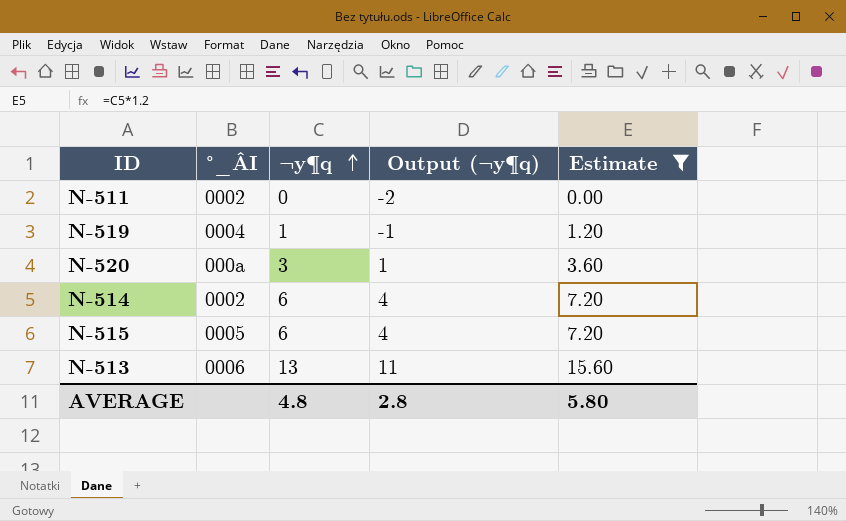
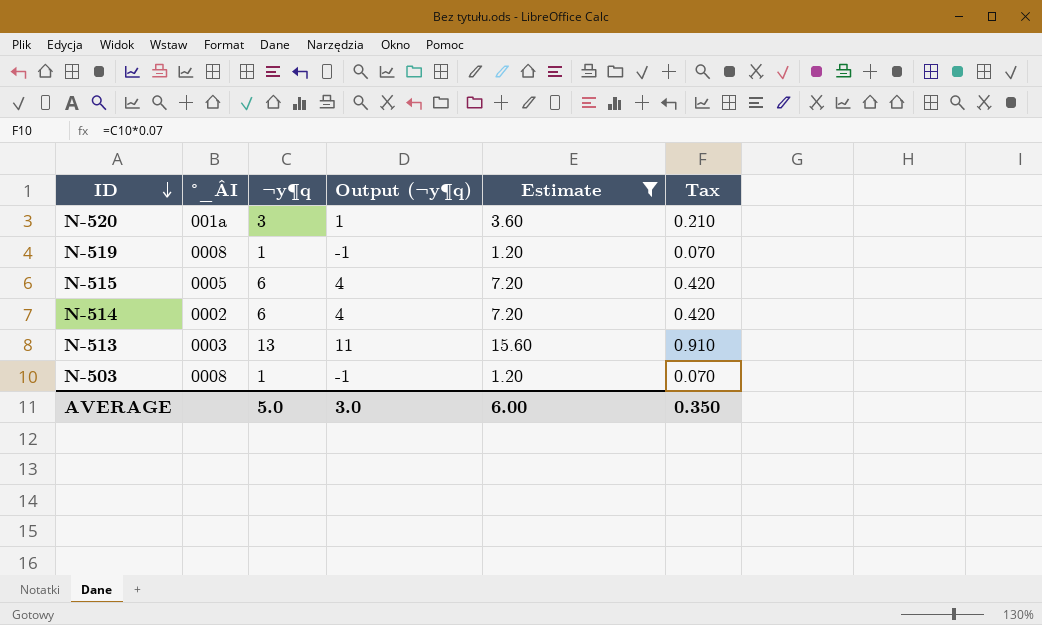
row order: ¬y¶q ascending -> ID descending
column Tax | formula: none -> [¬y¶q] * 0.07
row N-511: 0002 | 0 | -2 | 0.00 -> none
N-520 | °_ÂI: 000a -> 001a
N-519 | °_ÂI: 0004 -> 0008
N-513 | °_ÂI: 0006 -> 0003
row N-503: none -> 0008 | 1 | -1 | 1.20 | 0.070
AVERAGE | ¬y¶q: 4.8 -> 5.0
AVERAGE | Output (¬y¶q): 2.8 -> 3.0
AVERAGE | Estimate: 5.80 -> 6.00

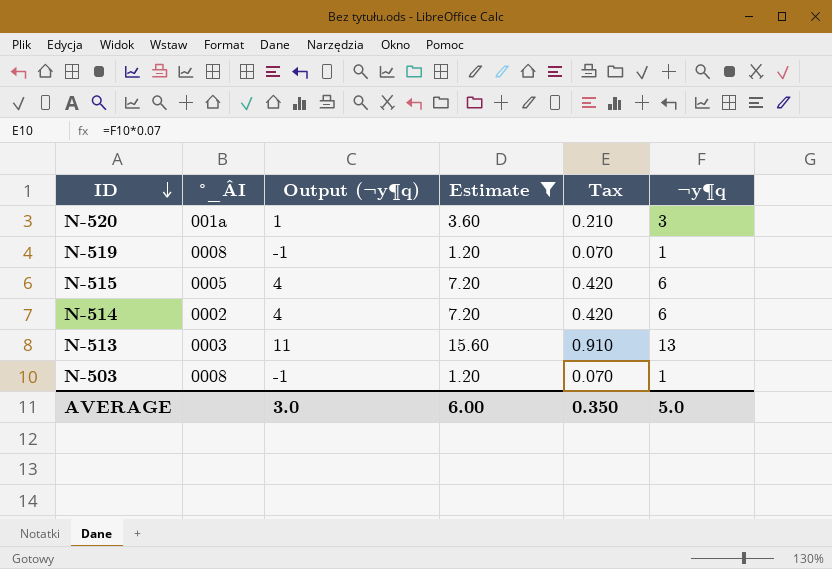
column ¬y¶q | position: 3 -> 6

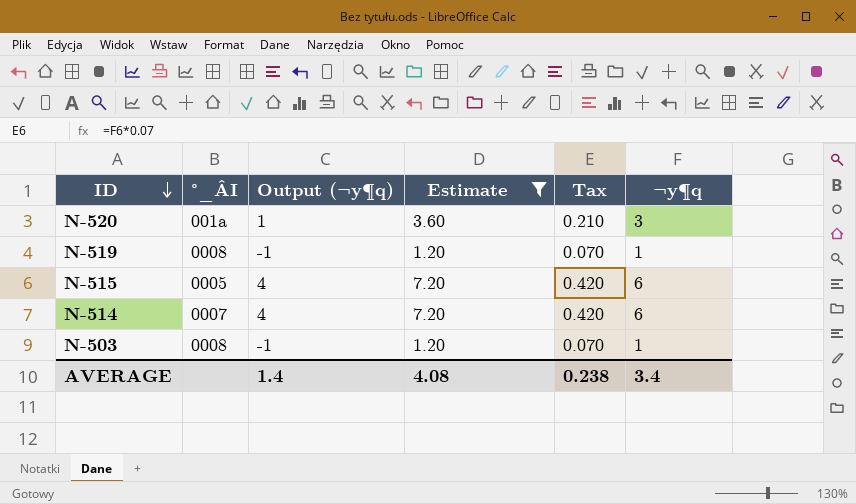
row N-513: 0003 | 11 | 15.60 | 0.910 | 13 -> none
N-514 | °_ÂI: 0002 -> 0007
AVERAGE | Output (¬y¶q): 3.0 -> 1.4
AVERAGE | Estimate: 6.00 -> 4.08
AVERAGE | Tax: 0.350 -> 0.238
AVERAGE | ¬y¶q: 5.0 -> 3.4

